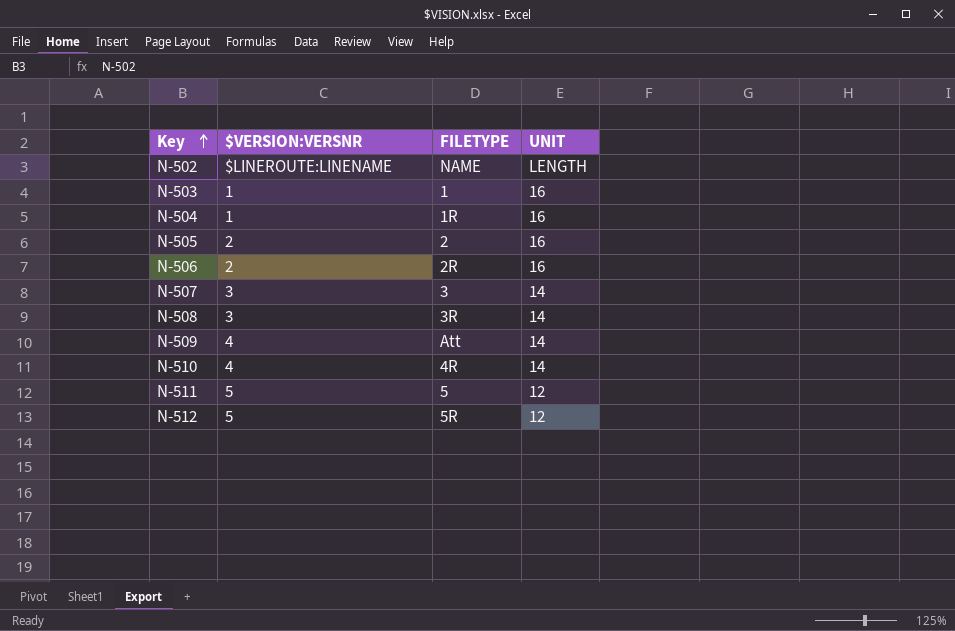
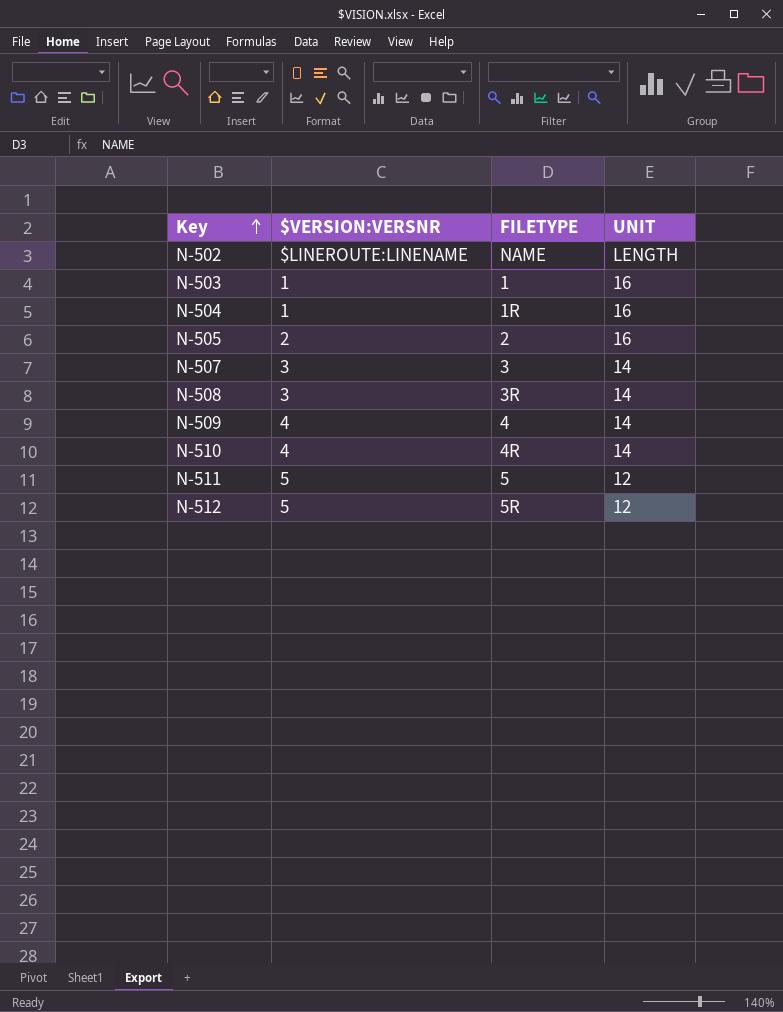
row N-506: 2 | 2R | 16 -> none
N-509 | FILETYPE: Att -> 4

